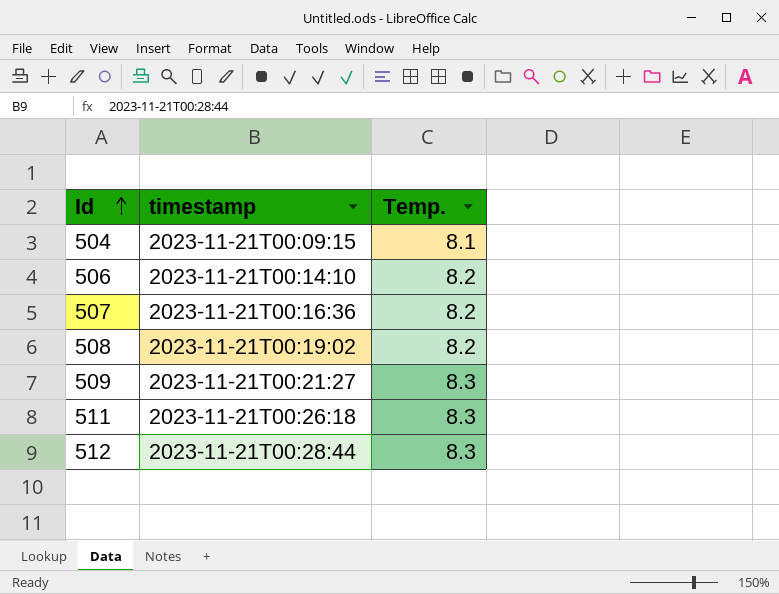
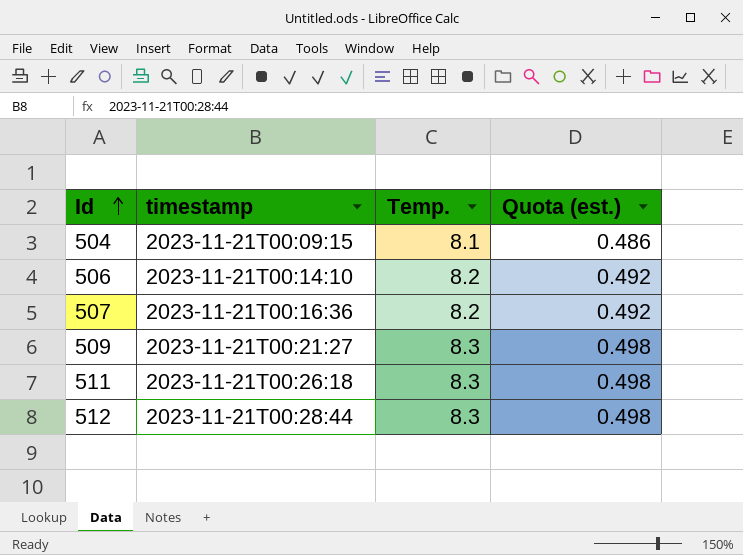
column Quota (est.) | formula: none -> [Temp.] * 0.06
row 508: 2023-11-21T00:19:02 | 8.2 -> none

